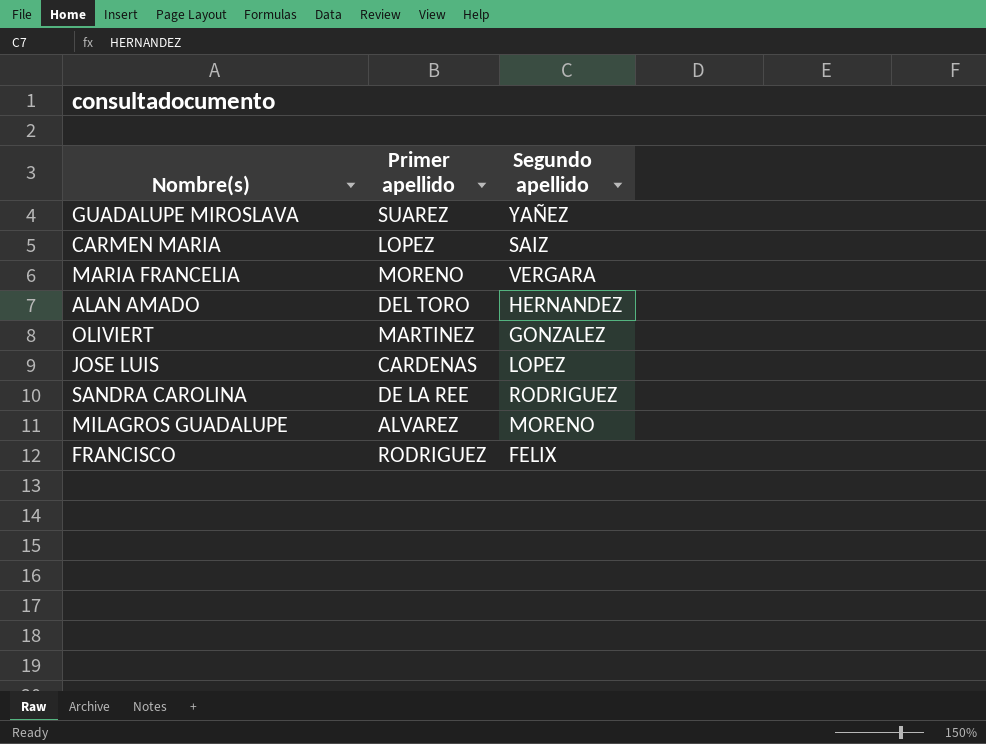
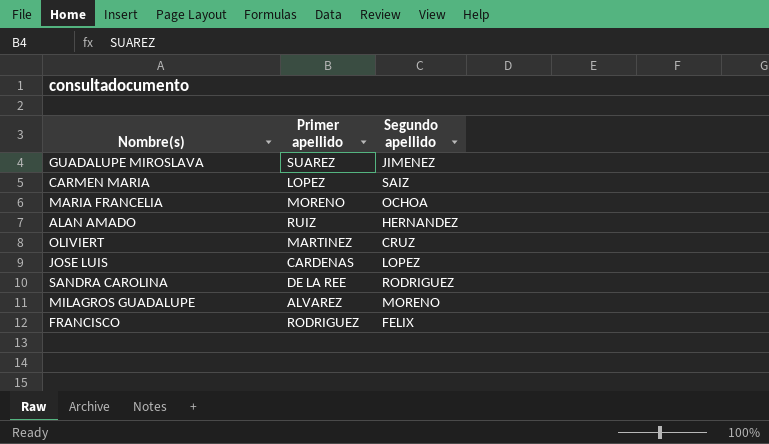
GUADALUPE MIROSLAVA | Segundo apellido: YAÑEZ -> JIMENEZ
MARIA FRANCELIA | Segundo apellido: VERGARA -> OCHOA
ALAN AMADO | Primer apellido: DEL TORO -> RUIZ
OLIVIERT | Segundo apellido: GONZALEZ -> CRUZ

